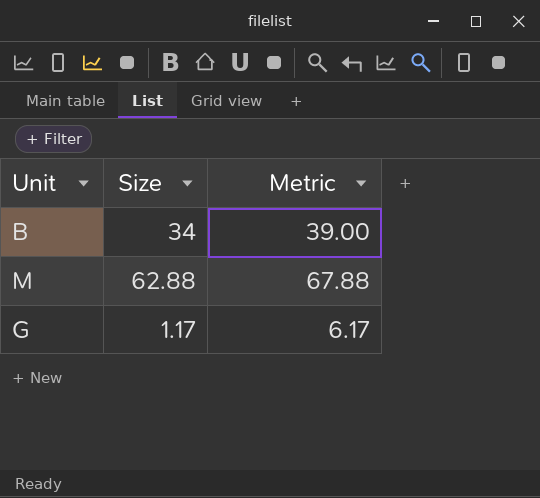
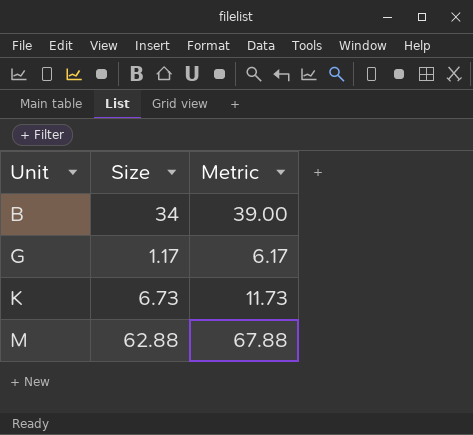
row order: none -> Unit ascending
row K: none -> 6.73 | 11.73

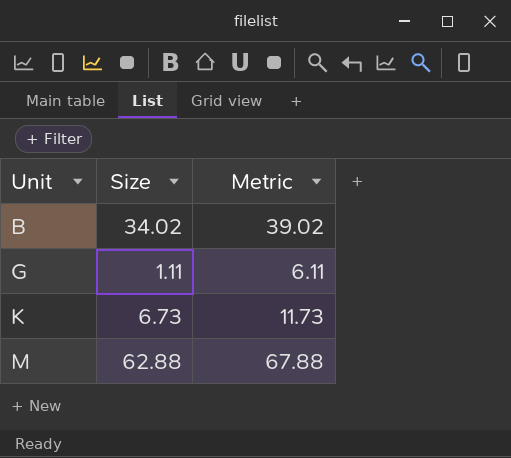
B | Size: 34 -> 34.02
B | Metric: 39.00 -> 39.02
G | Size: 1.17 -> 1.11
G | Metric: 6.17 -> 6.11

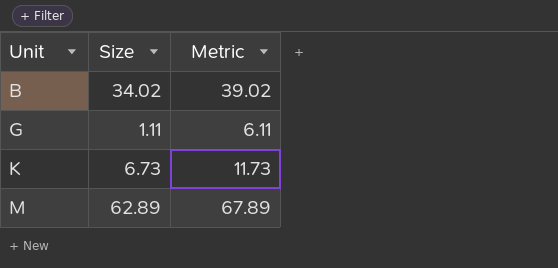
M | Size: 62.88 -> 62.89
M | Metric: 67.88 -> 67.89

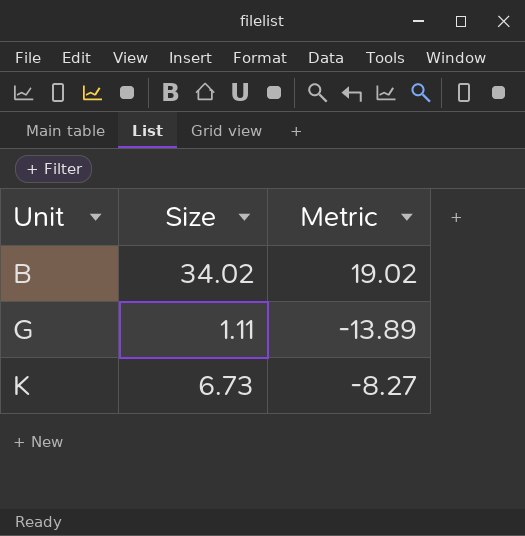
column Metric | formula: [Size] + 5 -> [Size] - 15
row M: 62.89 | 67.89 -> none

